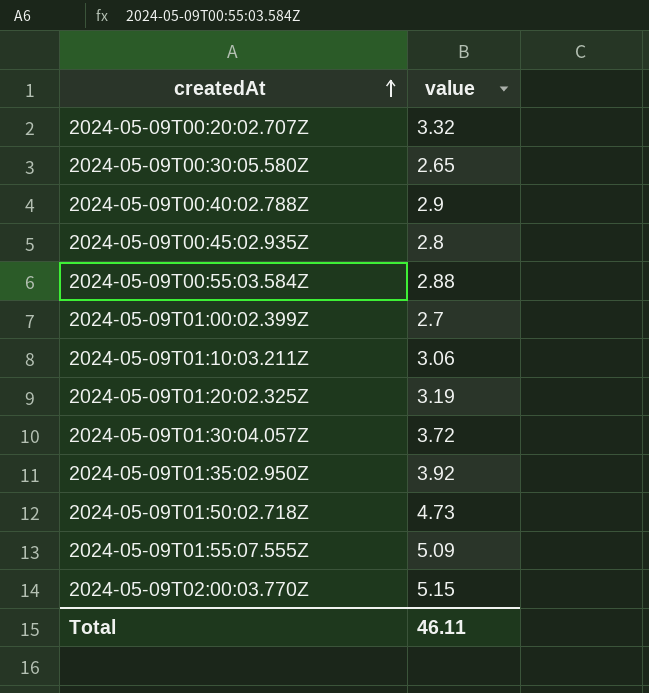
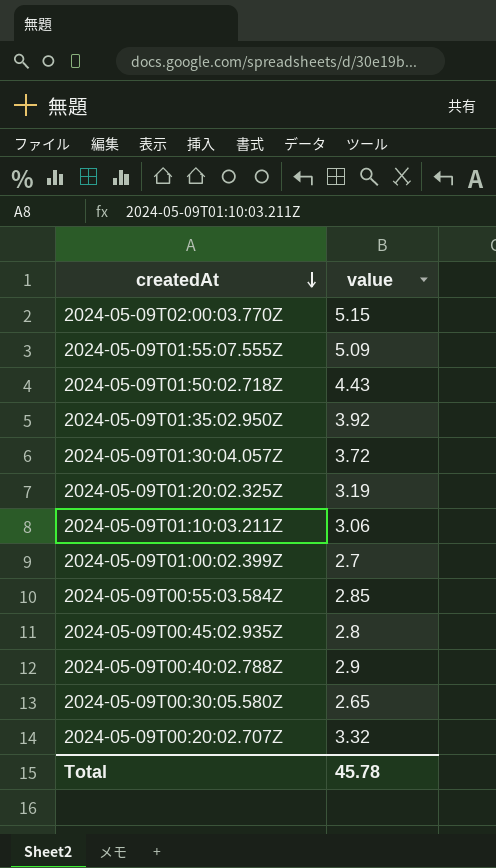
row order: createdAt ascending -> createdAt descending
2024-05-09T01:50:02.718Z | value: 4.73 -> 4.43
2024-05-09T00:55:03.584Z | value: 2.88 -> 2.85
Total | value: 46.11 -> 45.78

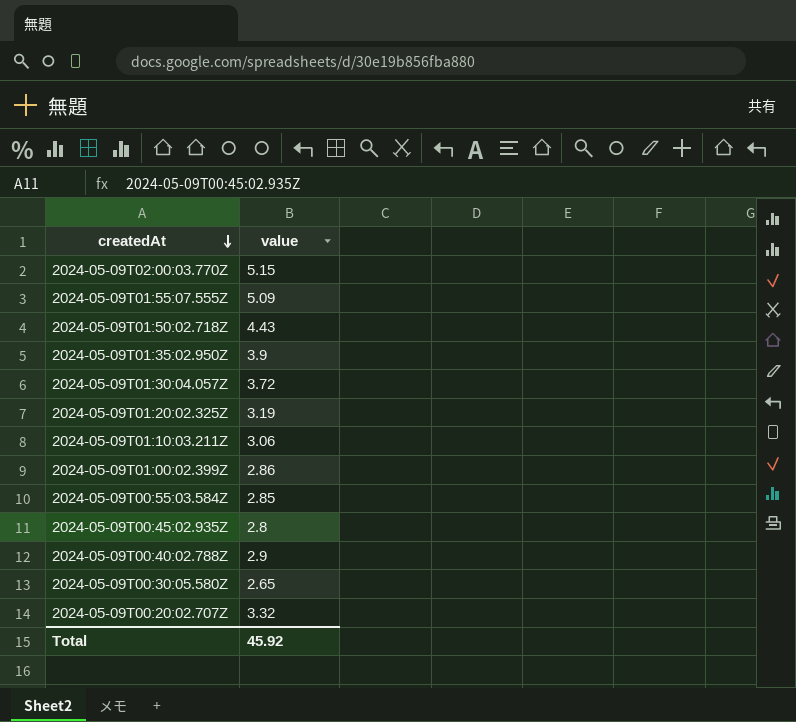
2024-05-09T01:35:02.950Z | value: 3.92 -> 3.9
2024-05-09T01:00:02.399Z | value: 2.7 -> 2.86
Total | value: 45.78 -> 45.92

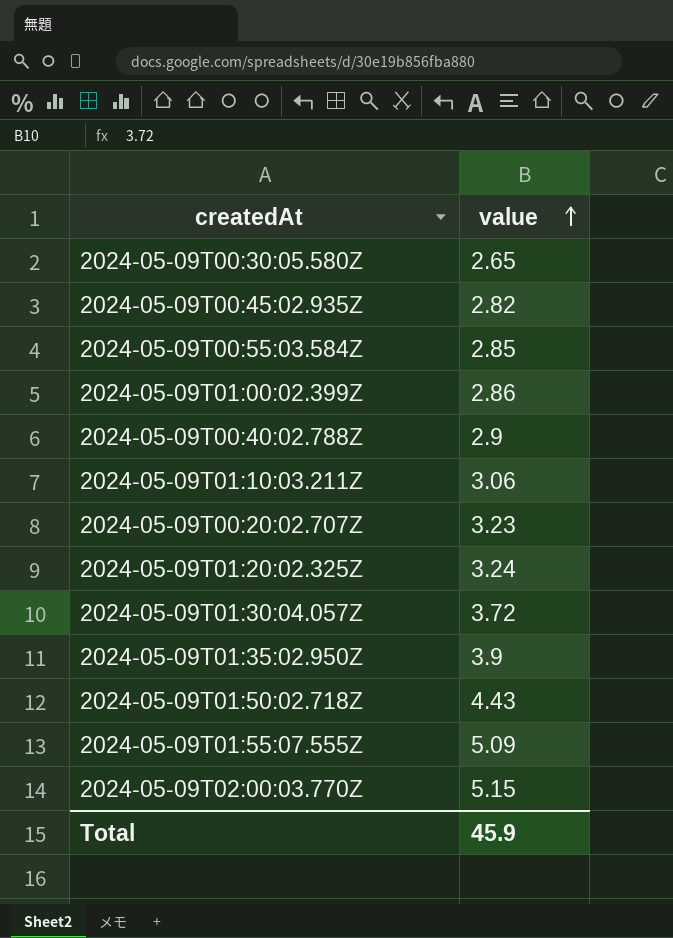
row order: createdAt descending -> value ascending
2024-05-09T00:45:02.935Z | value: 2.8 -> 2.82
2024-05-09T00:20:02.707Z | value: 3.32 -> 3.23
2024-05-09T01:20:02.325Z | value: 3.19 -> 3.24
Total | value: 45.92 -> 45.9

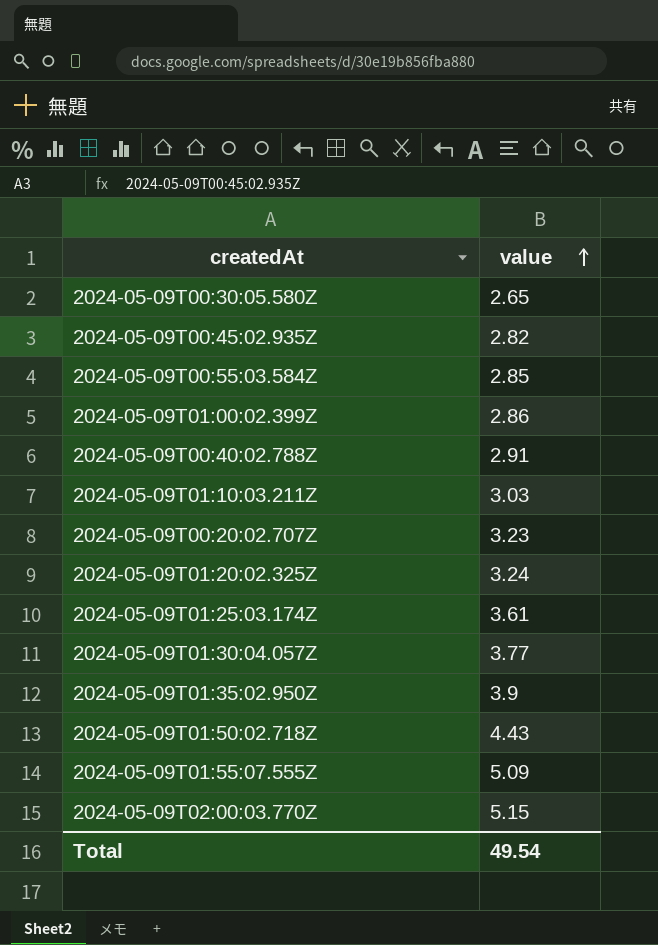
2024-05-09T00:40:02.788Z | value: 2.9 -> 2.91
2024-05-09T01:10:03.211Z | value: 3.06 -> 3.03
row 2024-05-09T01:25:03.174Z: none -> 3.61
2024-05-09T01:30:04.057Z | value: 3.72 -> 3.77
Total | value: 45.9 -> 49.54

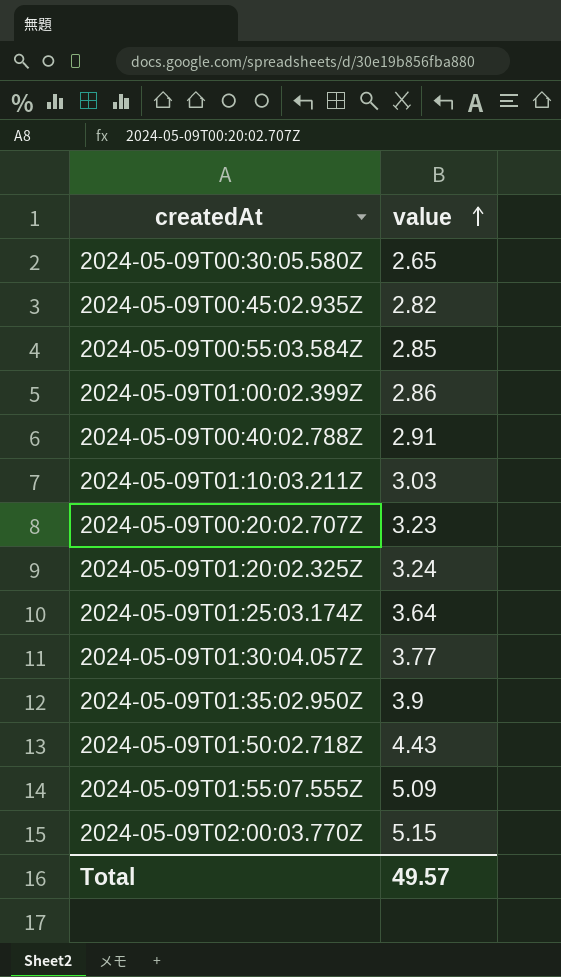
2024-05-09T01:25:03.174Z | value: 3.61 -> 3.64
Total | value: 49.54 -> 49.57

